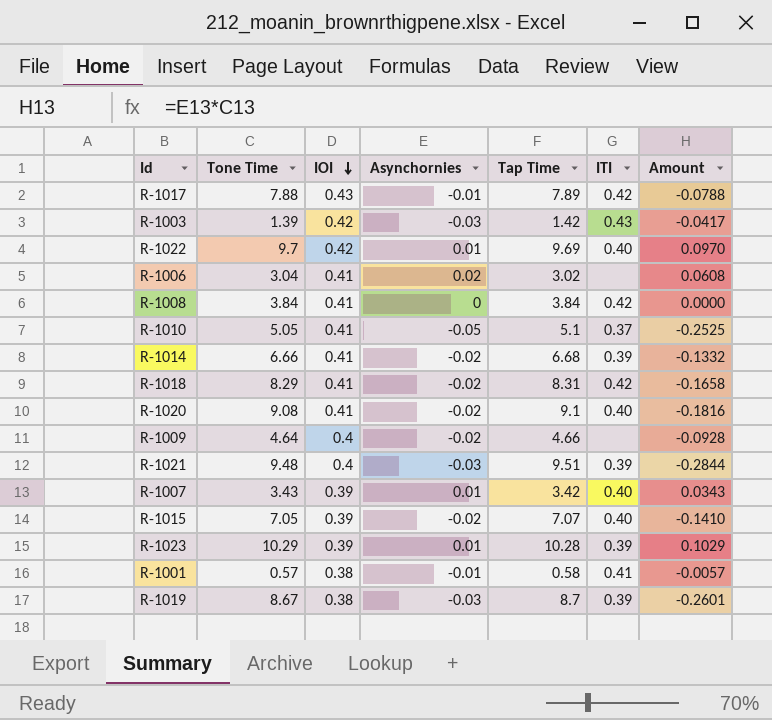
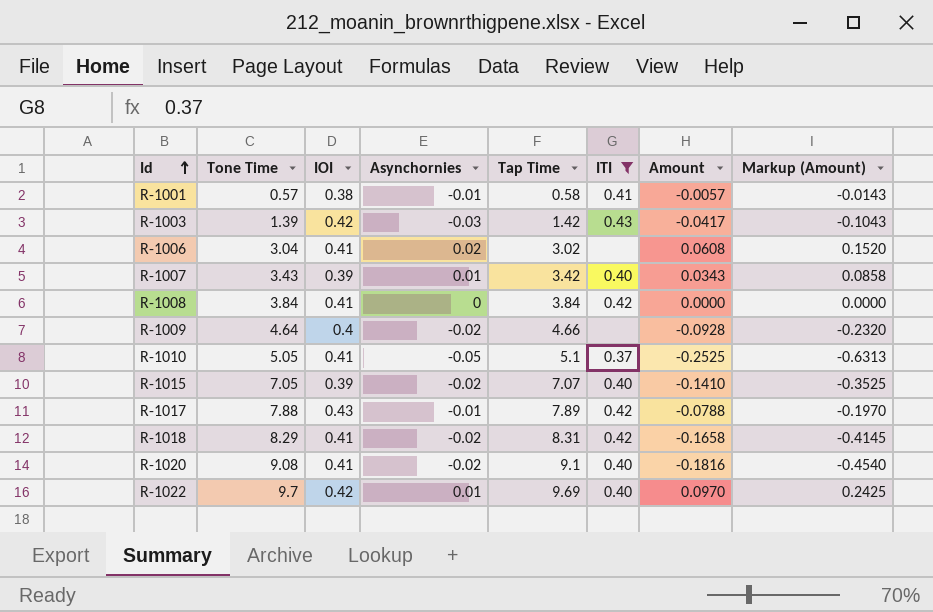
filter: none -> ITI != 0.39
row order: IOI descending -> Id ascending
column Markup (Amount) | formula: none -> [Amount] * 2.5

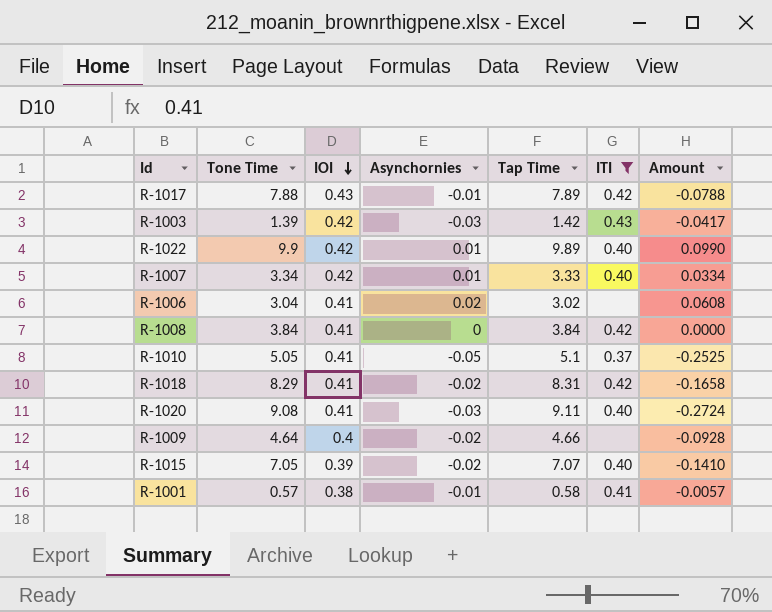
row order: Id ascending -> IOI descending
column Markup (Amount) | formula: [Amount] * 2.5 -> none
R-1022 | Tone Time: 9.7 -> 9.9
R-1022 | Tap Time: 9.69 -> 9.89
R-1022 | Amount: 0.0970 -> 0.0990
R-1007 | Tone Time: 3.43 -> 3.34
R-1007 | IOI: 0.39 -> 0.42
R-1007 | Tap Time: 3.42 -> 3.33
R-1007 | Amount: 0.0343 -> 0.0334
R-1020 | Asynchornies: -0.02 -> -0.03
R-1020 | Tap Time: 9.1 -> 9.11
R-1020 | Amount: -0.1816 -> -0.2724

